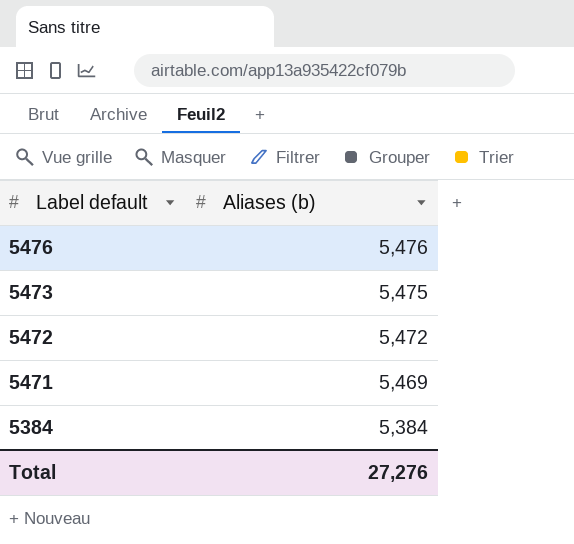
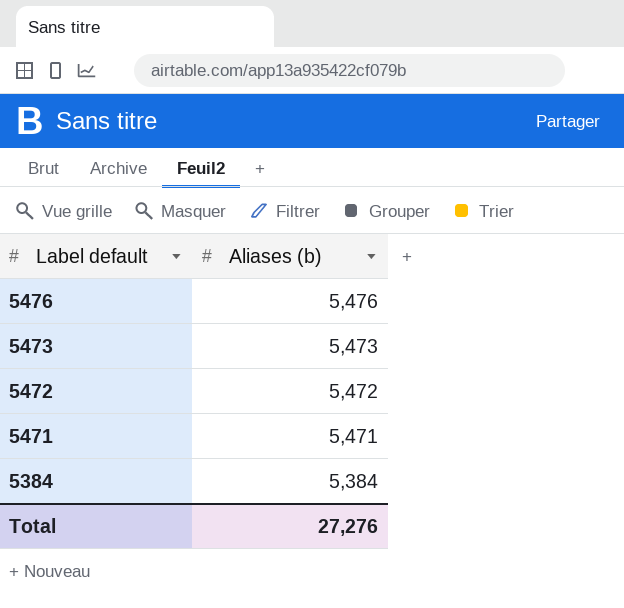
5473 | Aliases (b): 5,475 -> 5,473
5471 | Aliases (b): 5,469 -> 5,471

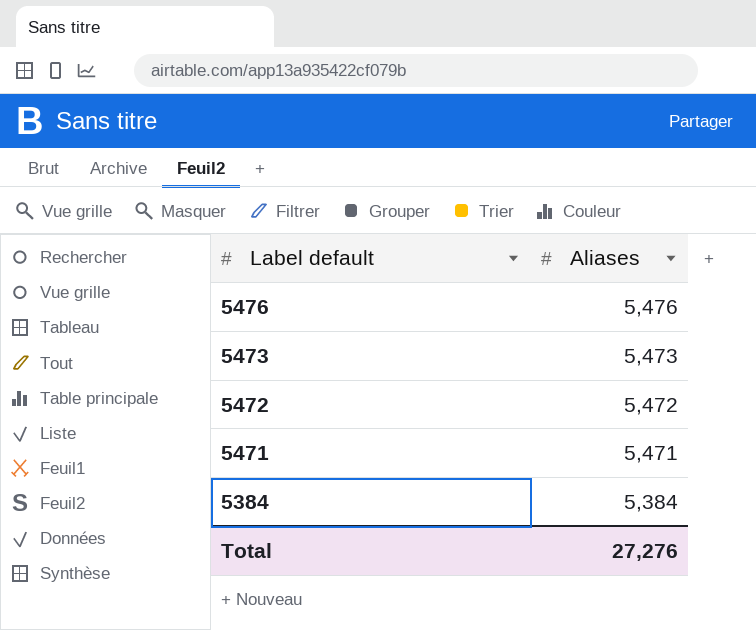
column name: Aliases (b) -> Aliases

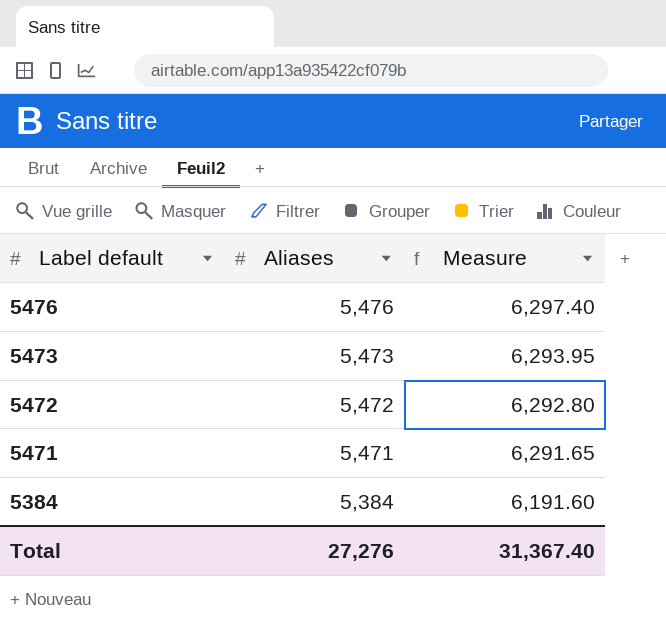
column Measure | formula: none -> [Aliases] * 1.15

